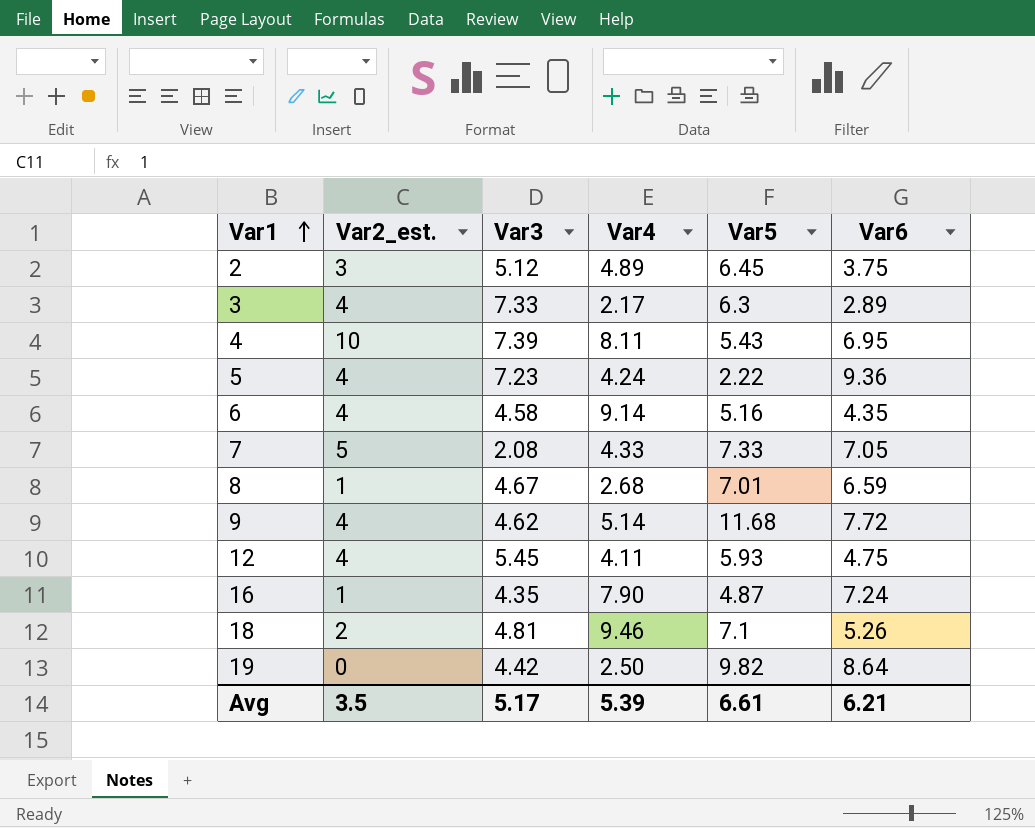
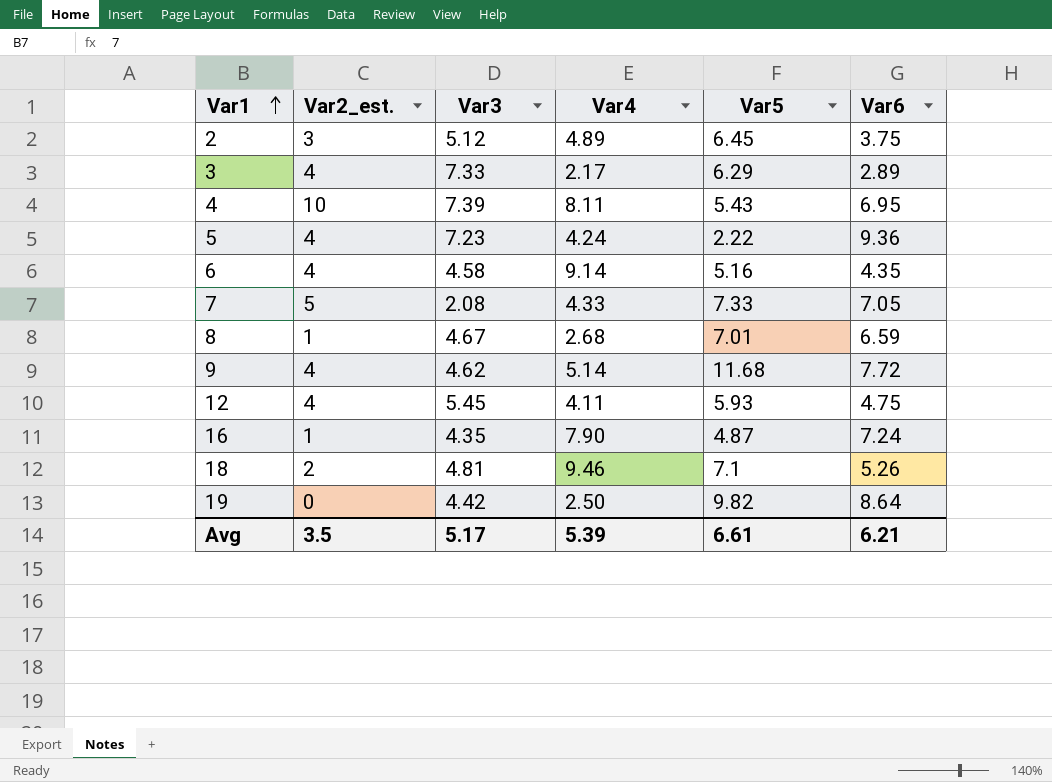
3 | Var5: 6.3 -> 6.29

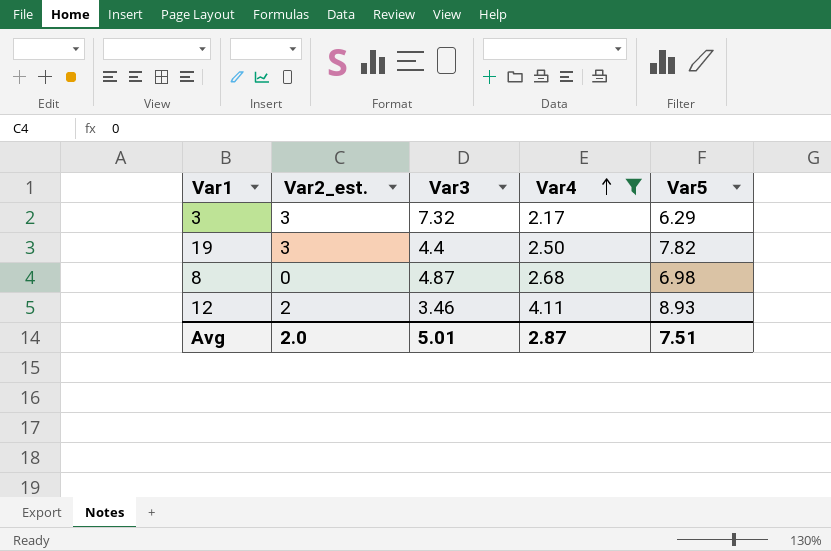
filter: none -> Var4 <= 4.11
row order: Var1 ascending -> Var4 ascending
column Var6 | position: 6 -> none
3 | Var2_est.: 4 -> 3
3 | Var3: 7.33 -> 7.32
19 | Var2_est.: 0 -> 3
19 | Var3: 4.42 -> 4.4
19 | Var5: 9.82 -> 7.82
8 | Var2_est.: 1 -> 0
8 | Var3: 4.67 -> 4.87
8 | Var5: 7.01 -> 6.98
12 | Var2_est.: 4 -> 2
12 | Var3: 5.45 -> 3.46
12 | Var5: 5.93 -> 8.93
Avg | Var2_est.: 3.5 -> 2.0
Avg | Var3: 5.17 -> 5.01
Avg | Var4: 5.39 -> 2.87
Avg | Var5: 6.61 -> 7.51

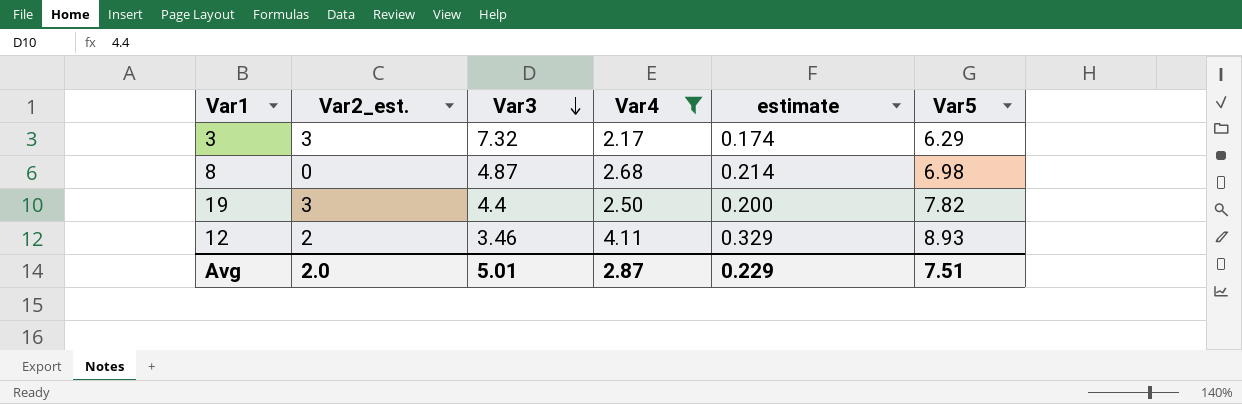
row order: Var4 ascending -> Var3 descending
column estimate | formula: none -> [Var4] * 0.08

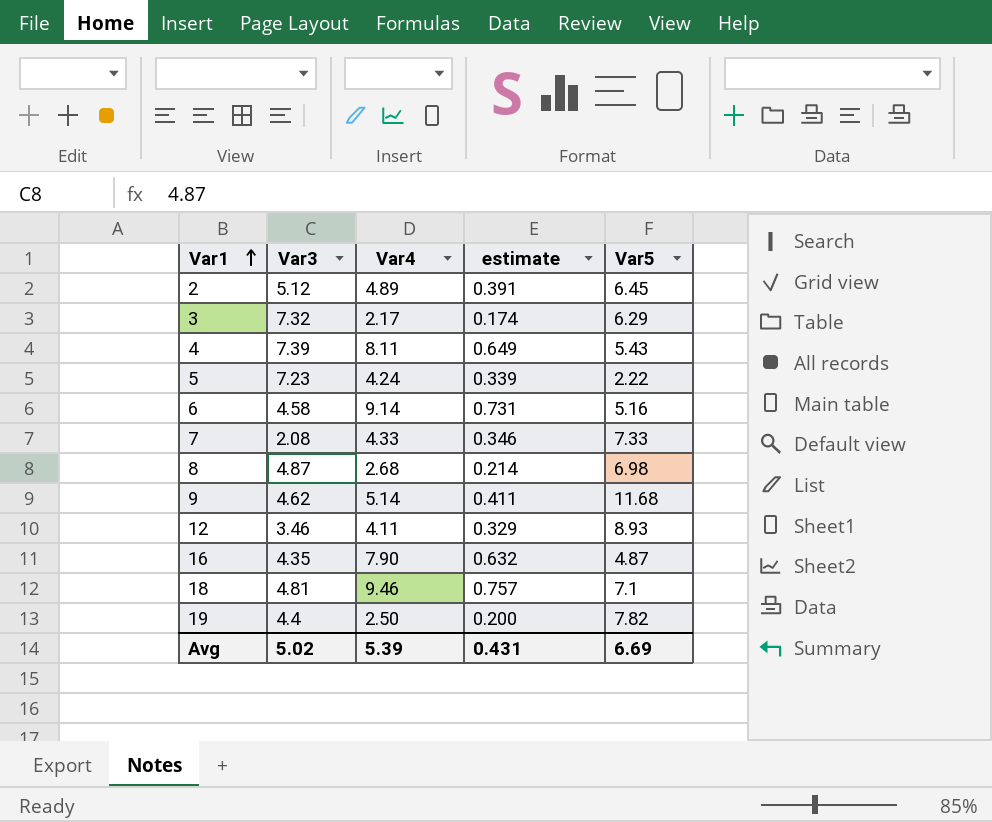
filter: Var4 <= 4.11 -> none
row order: Var3 descending -> Var1 ascending
column Var2_est. | position: 2 -> none
Avg | Var3: 5.01 -> 5.02
Avg | Var4: 2.87 -> 5.39
Avg | estimate: 0.229 -> 0.431
Avg | Var5: 7.51 -> 6.69

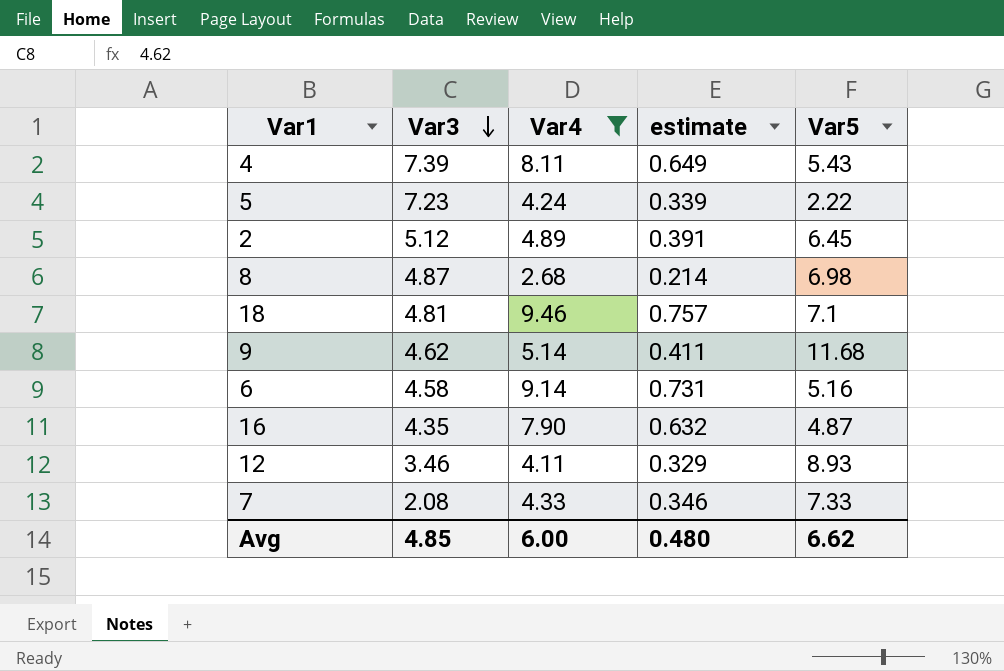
filter: none -> Var4 >= 2.68
row order: Var1 ascending -> Var3 descending
Avg | Var3: 5.02 -> 4.85
Avg | Var4: 5.39 -> 6.00
Avg | estimate: 0.431 -> 0.480
Avg | Var5: 6.69 -> 6.62

